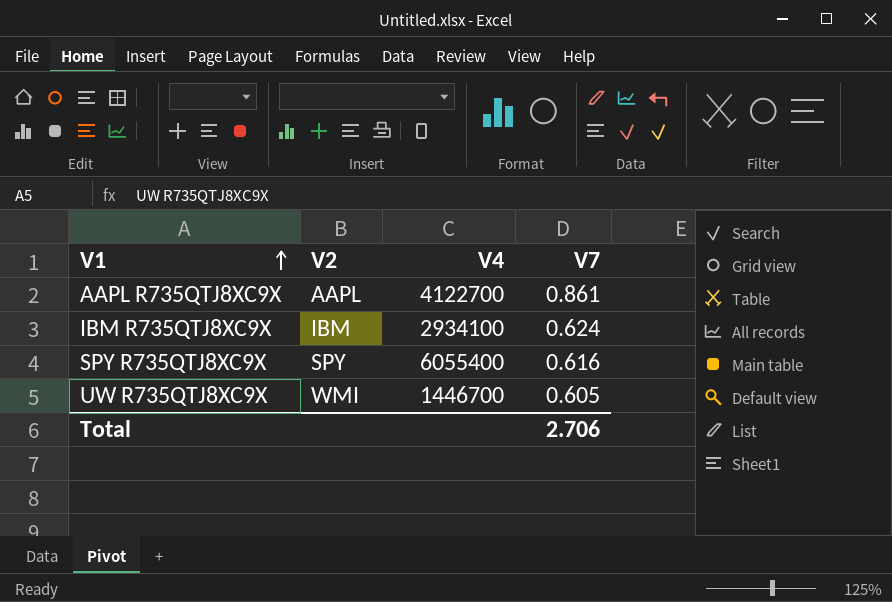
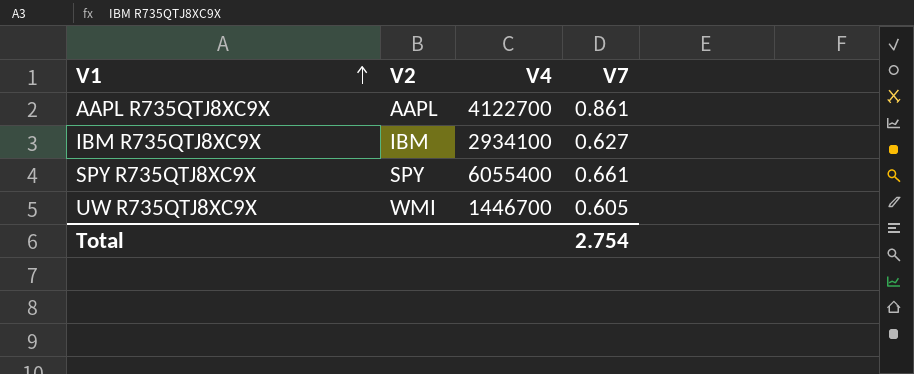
IBM R735QTJ8XC9X | V7: 0.624 -> 0.627
SPY R735QTJ8XC9X | V7: 0.616 -> 0.661
Total | V7: 2.706 -> 2.754

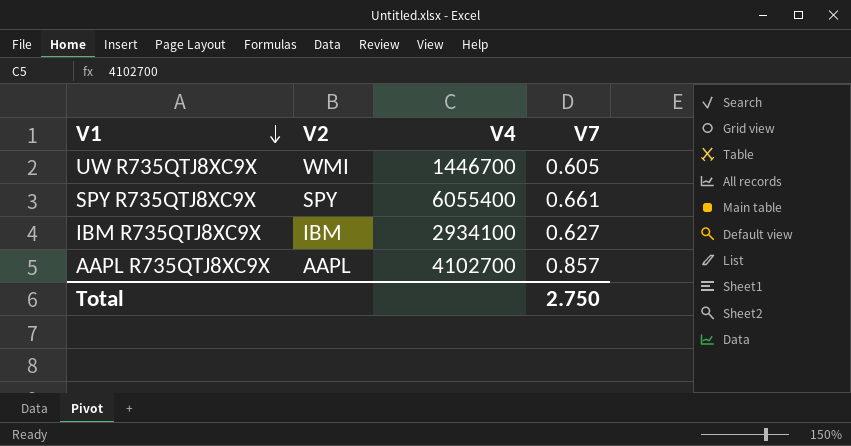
row order: V1 ascending -> V1 descending
AAPL R735QTJ8XC9X | V4: 4122700 -> 4102700
AAPL R735QTJ8XC9X | V7: 0.861 -> 0.857
Total | V7: 2.754 -> 2.750

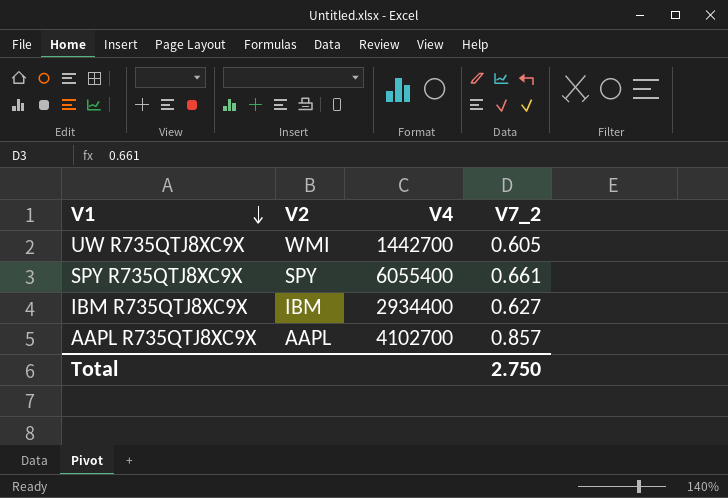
column name: V7 -> V7_2
UW R735QTJ8XC9X | V4: 1446700 -> 1442700
IBM R735QTJ8XC9X | V4: 2934100 -> 2934400

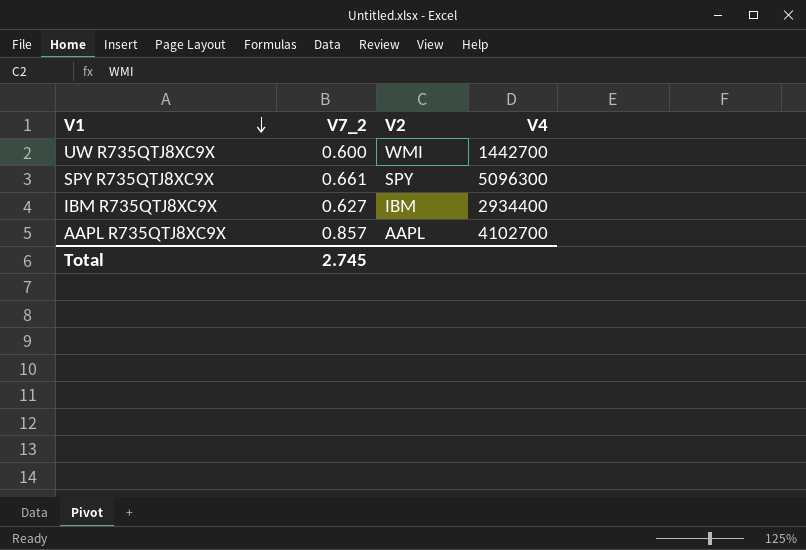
column V7_2 | position: 4 -> 2
UW R735QTJ8XC9X | V7_2: 0.605 -> 0.600
SPY R735QTJ8XC9X | V4: 6055400 -> 5096300
Total | V7_2: 2.750 -> 2.745

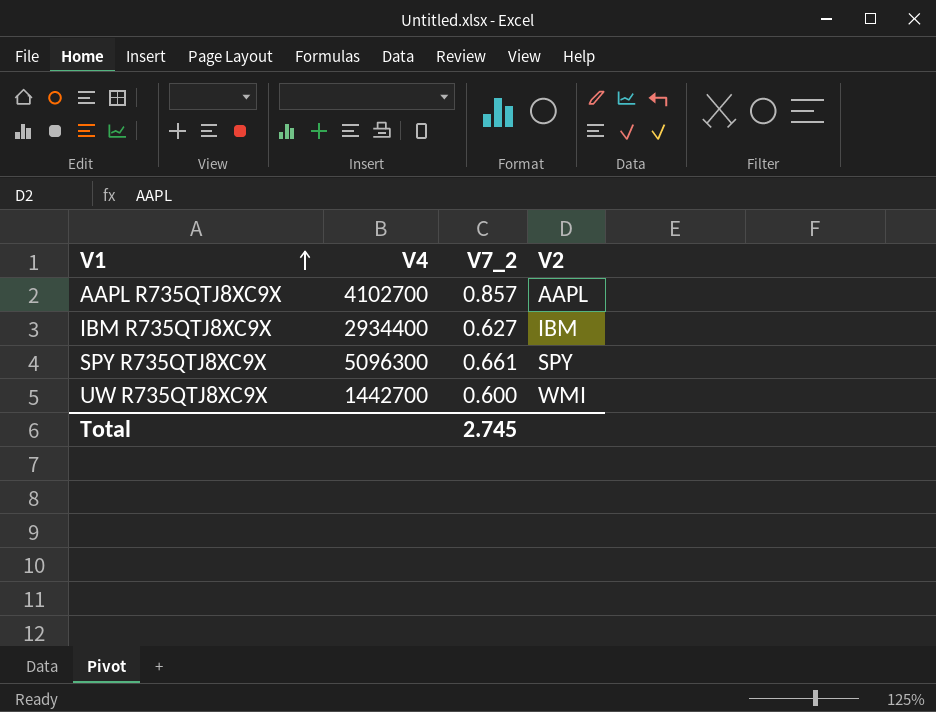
row order: V1 descending -> V1 ascending
column V4 | position: 4 -> 2

